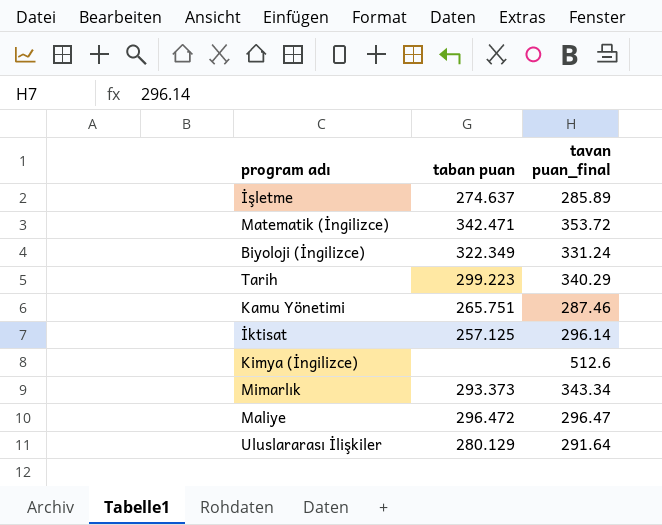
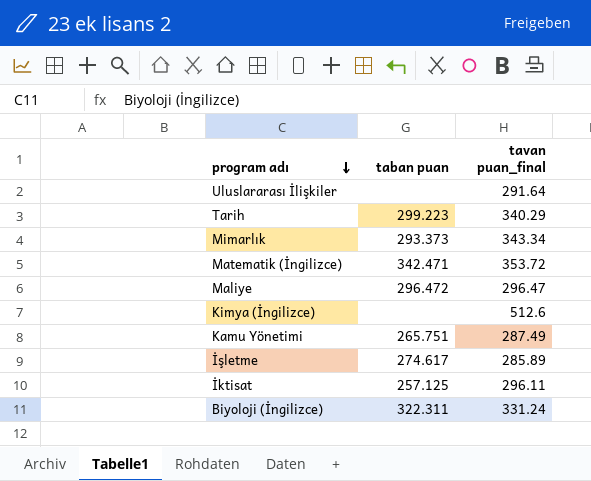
row order: none -> program adı descending
Uluslararası İlişkiler | taban puan: 280.129 -> none
Kamu Yönetimi | tavan puan_final: 287.46 -> 287.49
İşletme | taban puan: 274.637 -> 274.617
İktisat | tavan puan_final: 296.14 -> 296.11
Biyoloji (İngilizce) | taban puan: 322.349 -> 322.311

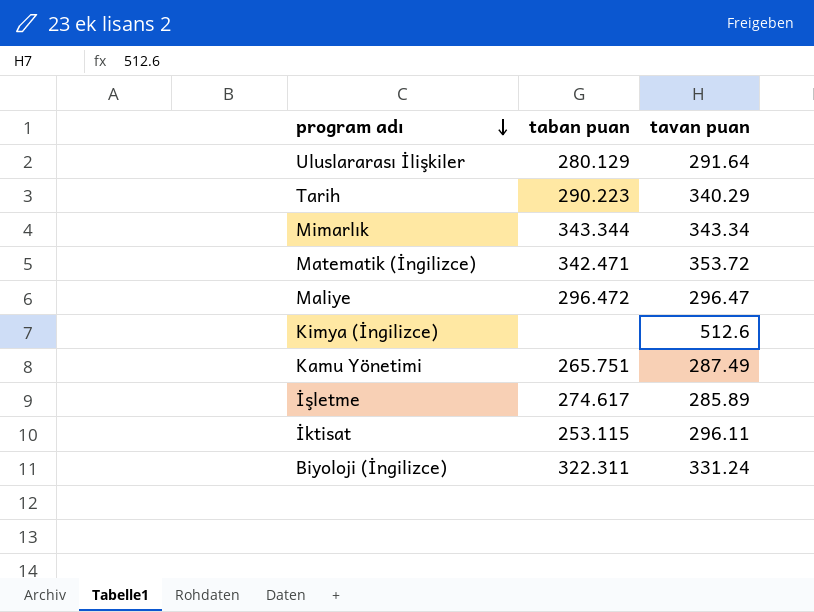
column name: tavan puan_final -> tavan puan
Uluslararası İlişkiler | taban puan: none -> 280.129
Tarih | taban puan: 299.223 -> 290.223
Mimarlık | taban puan: 293.373 -> 343.344
İktisat | taban puan: 257.125 -> 253.115

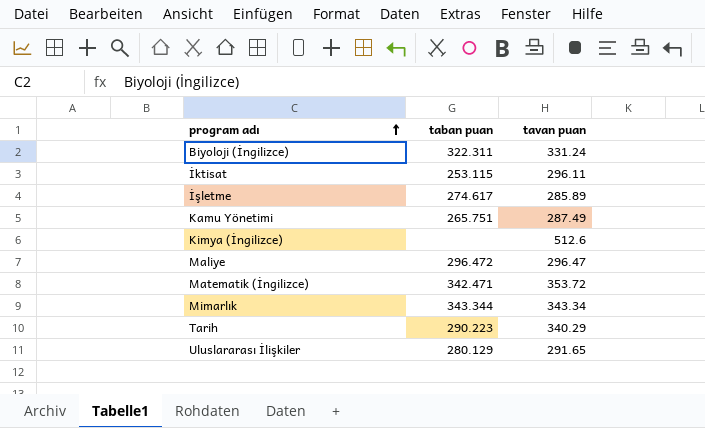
row order: program adı descending -> program adı ascending
Uluslararası İlişkiler | tavan puan: 291.64 -> 291.65

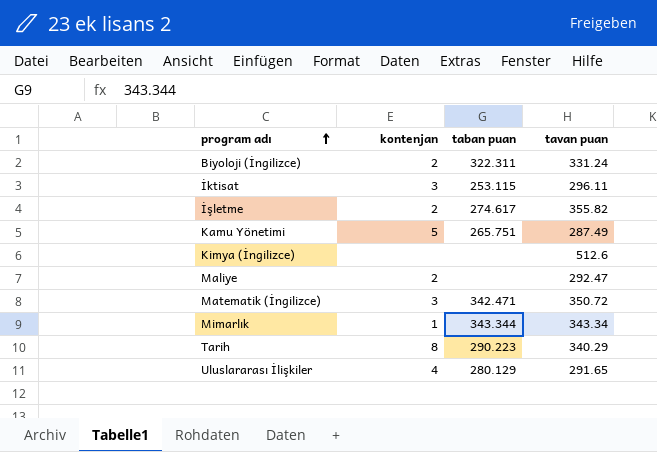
column kontenjan | position: none -> 2
İşletme | tavan puan: 285.89 -> 355.82
Maliye | taban puan: 296.472 -> none
Maliye | tavan puan: 296.47 -> 292.47
Matematik (İngilizce) | tavan puan: 353.72 -> 350.72

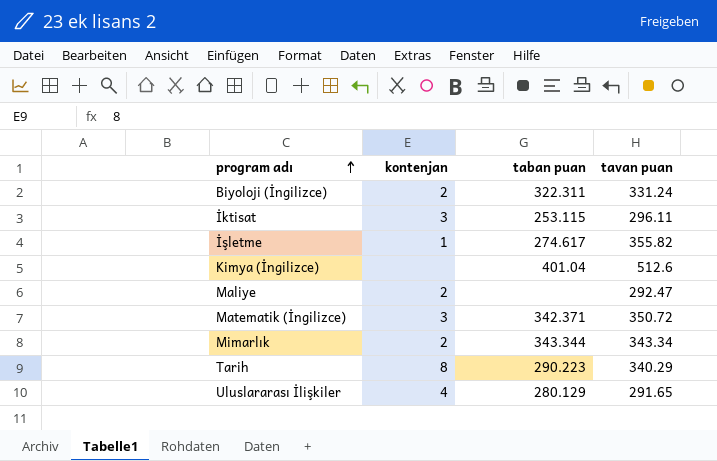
row Kamu Yönetimi: 5 | 265.751 | 287.49 -> none
İşletme | kontenjan: 2 -> 1
Kimya (İngilizce) | taban puan: none -> 401.04
Matematik (İngilizce) | taban puan: 342.471 -> 342.371
Mimarlık | kontenjan: 1 -> 2

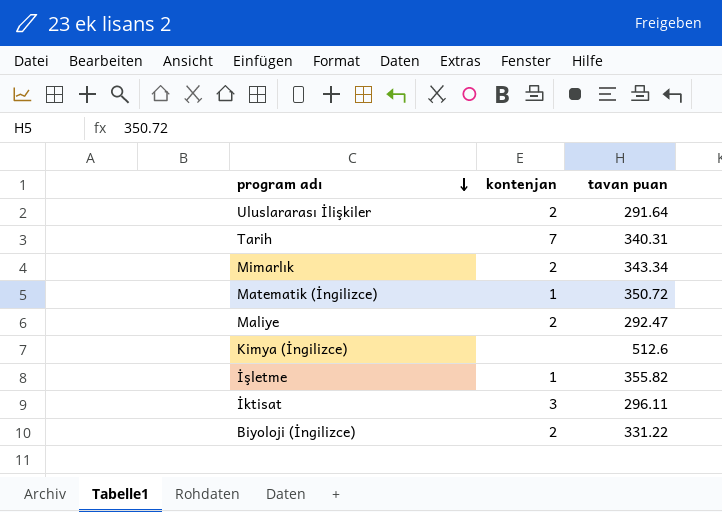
row order: program adı ascending -> program adı descending
column taban puan | position: 3 -> none
Uluslararası İlişkiler | kontenjan: 4 -> 2
Uluslararası İlişkiler | tavan puan: 291.65 -> 291.64
Tarih | kontenjan: 8 -> 7
Tarih | tavan puan: 340.29 -> 340.31
Matematik (İngilizce) | kontenjan: 3 -> 1
Biyoloji (İngilizce) | tavan puan: 331.24 -> 331.22

